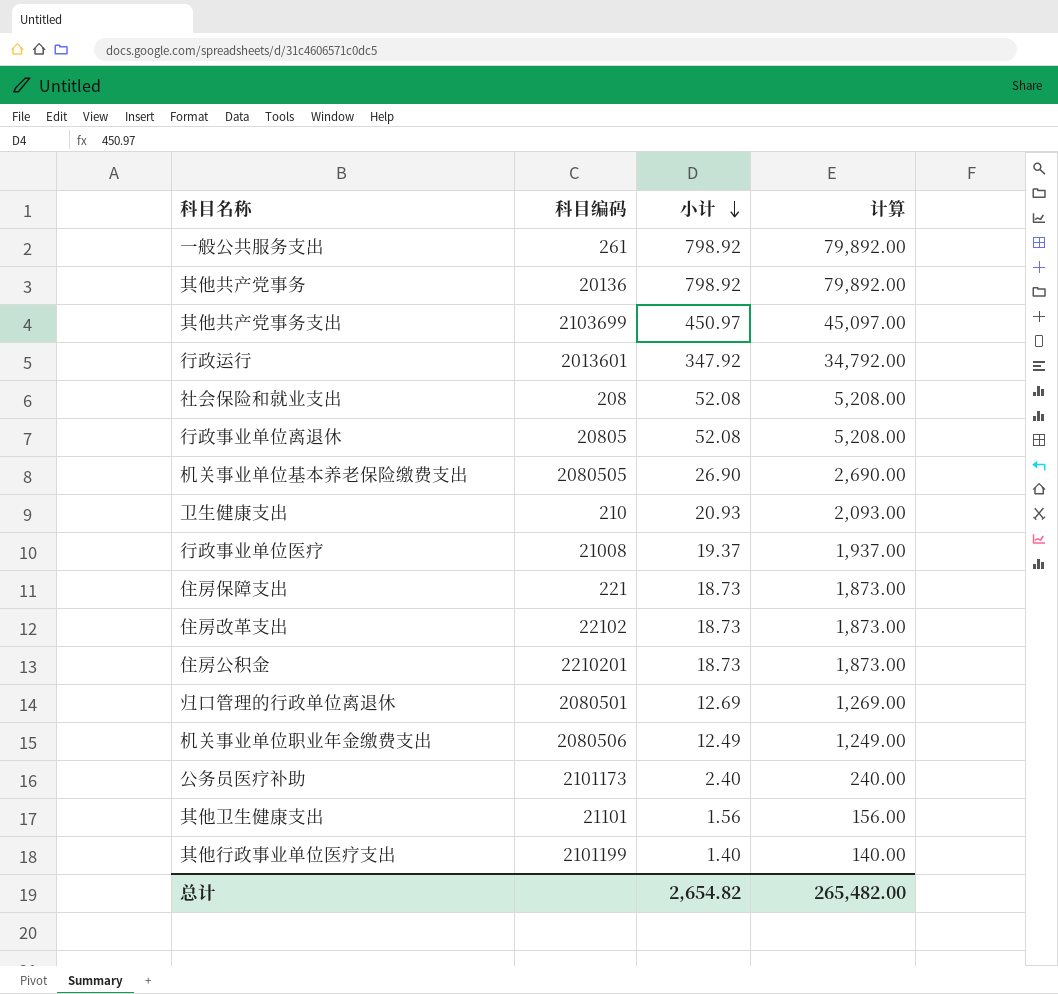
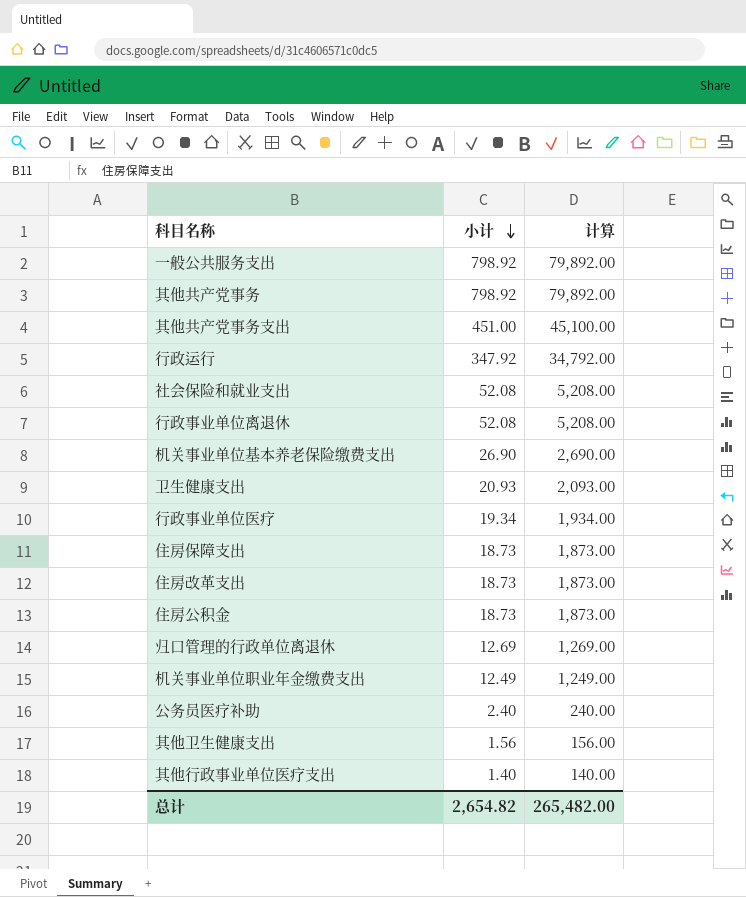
column 科目编码 | position: 2 -> none
其他共产党事务支出 | 小计: 450.97 -> 451.00
其他共产党事务支出 | 计算: 45,097.00 -> 45,100.00
行政事业单位医疗 | 小计: 19.37 -> 19.34
行政事业单位医疗 | 计算: 1,937.00 -> 1,934.00

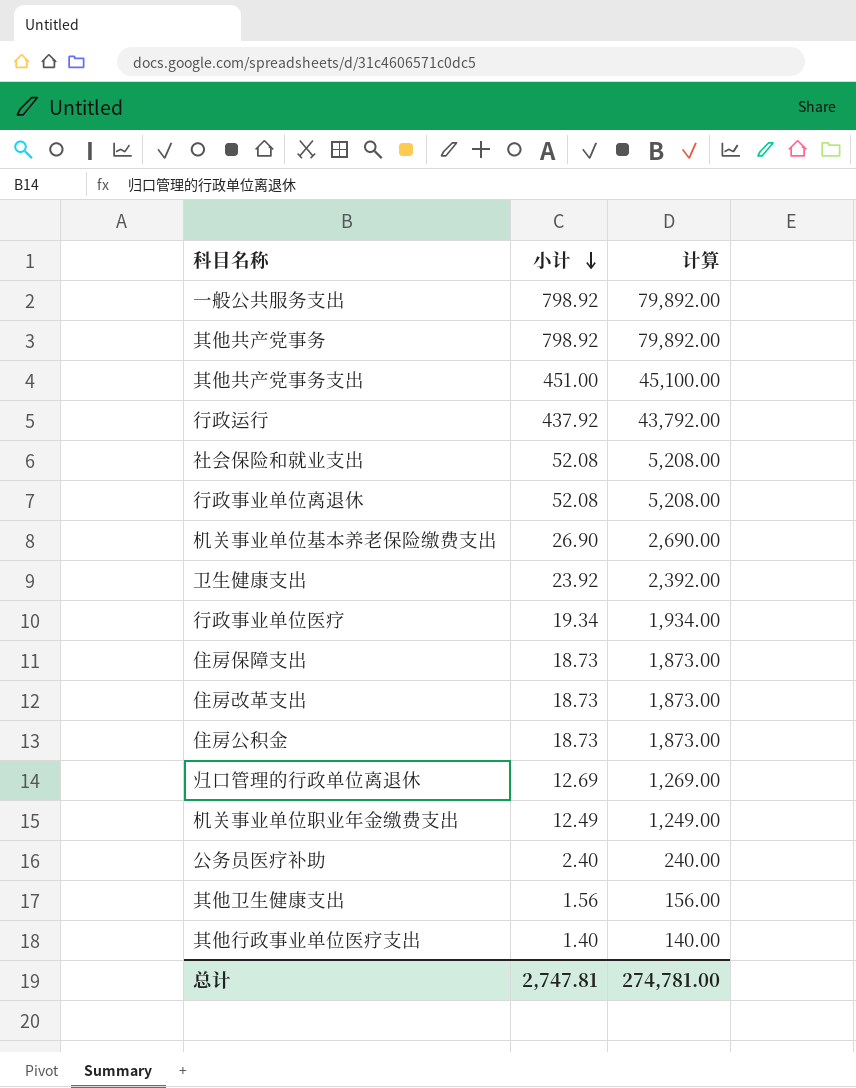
行政运行 | 小计: 347.92 -> 437.92
行政运行 | 计算: 34,792.00 -> 43,792.00
卫生健康支出 | 小计: 20.93 -> 23.92
卫生健康支出 | 计算: 2,093.00 -> 2,392.00
总计 | 小计: 2,654.82 -> 2,747.81
总计 | 计算: 265,482.00 -> 274,781.00

